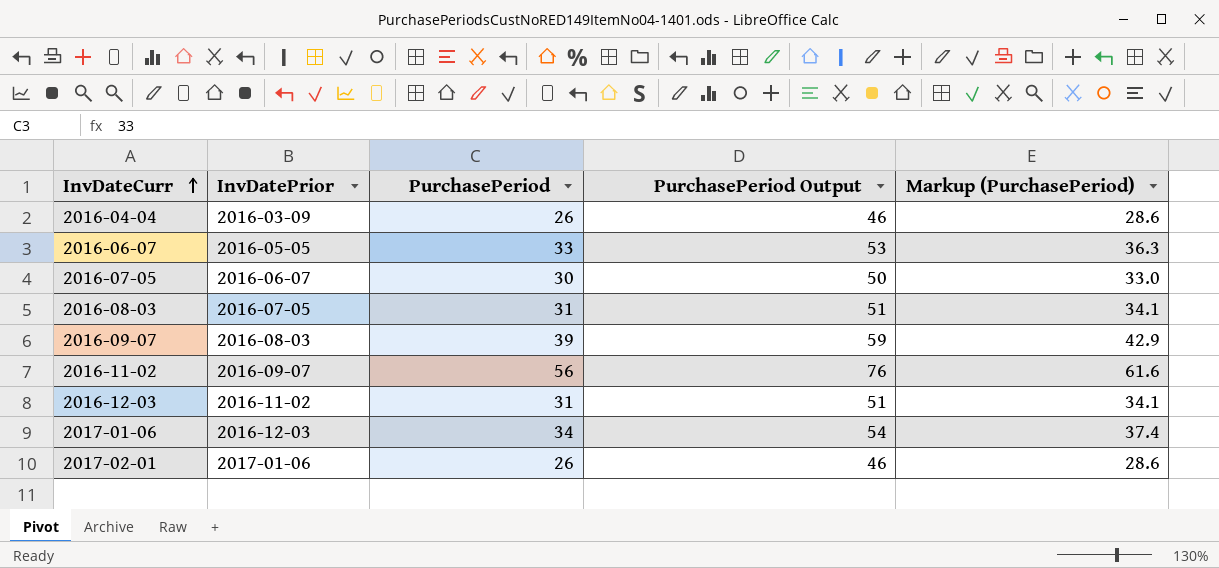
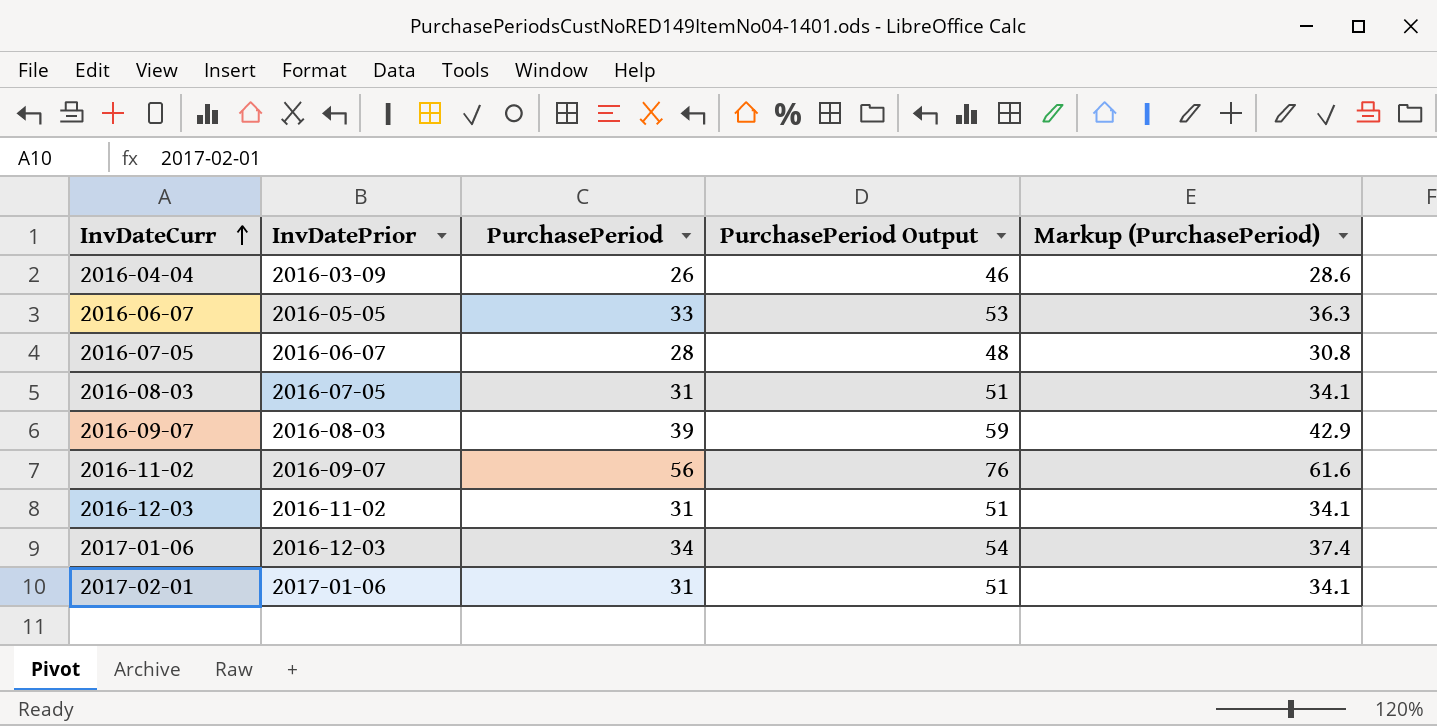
2016-07-05 | PurchasePeriod: 30 -> 28
2016-07-05 | PurchasePeriod Output: 50 -> 48
2016-07-05 | Markup (PurchasePeriod): 33.0 -> 30.8
2017-02-01 | PurchasePeriod: 26 -> 31
2017-02-01 | PurchasePeriod Output: 46 -> 51
2017-02-01 | Markup (PurchasePeriod): 28.6 -> 34.1

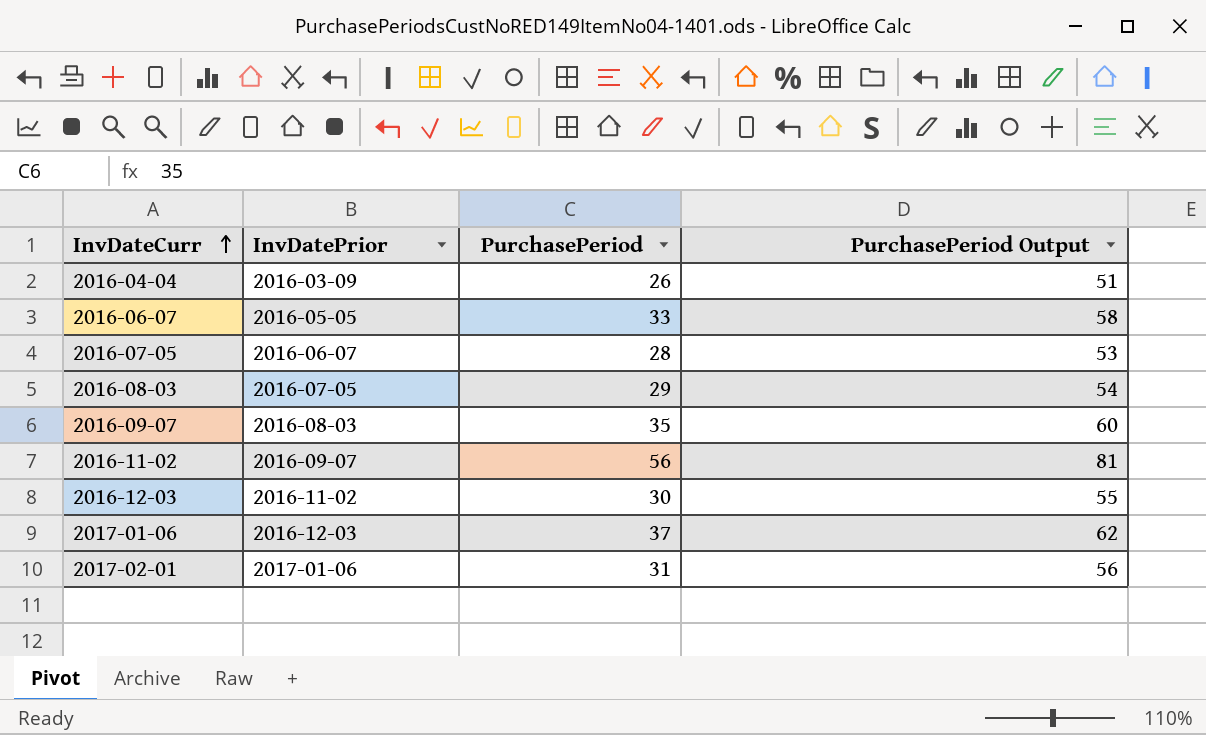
column Markup (PurchasePeriod) | formula: [PurchasePeriod] * 1.1 -> none
column PurchasePeriod Output | formula: [PurchasePeriod] + 20 -> [PurchasePeriod] + 25
2016-08-03 | PurchasePeriod: 31 -> 29
2016-09-07 | PurchasePeriod: 39 -> 35
2016-12-03 | PurchasePeriod: 31 -> 30
2017-01-06 | PurchasePeriod: 34 -> 37

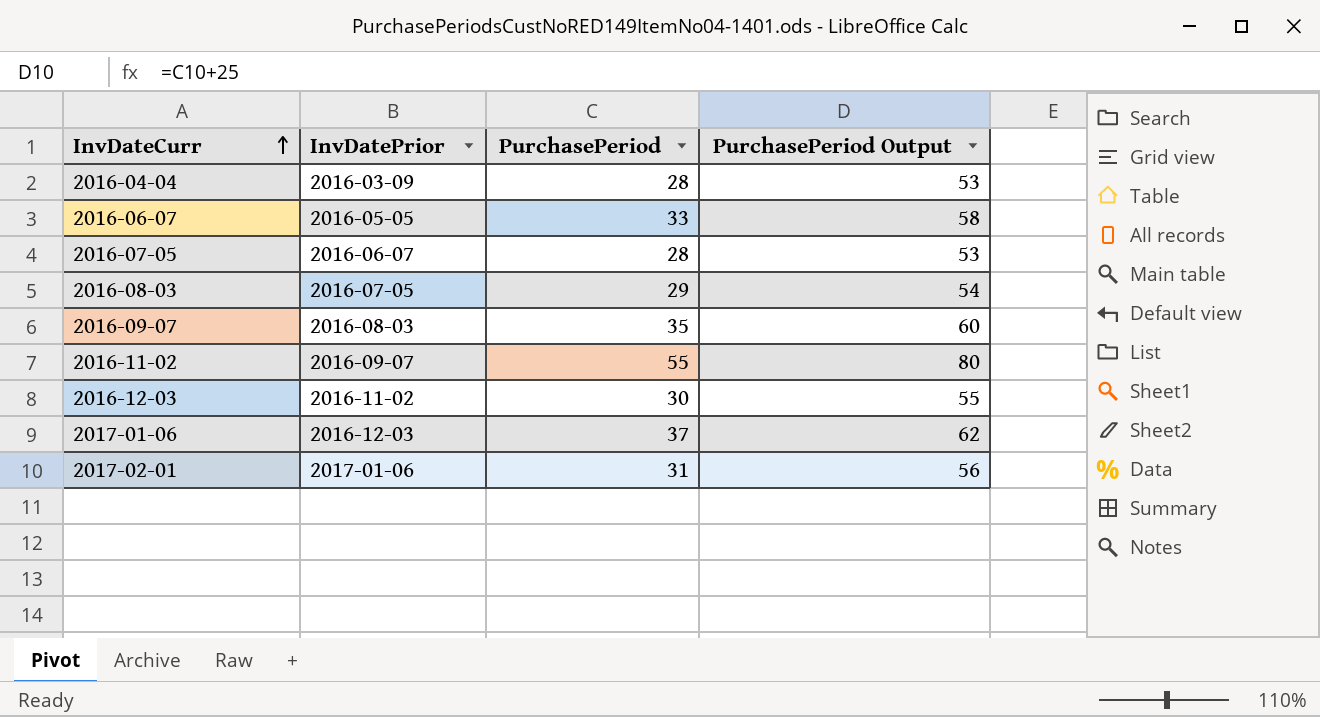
2016-04-04 | PurchasePeriod: 26 -> 28
2016-04-04 | PurchasePeriod Output: 51 -> 53
2016-11-02 | PurchasePeriod: 56 -> 55
2016-11-02 | PurchasePeriod Output: 81 -> 80

